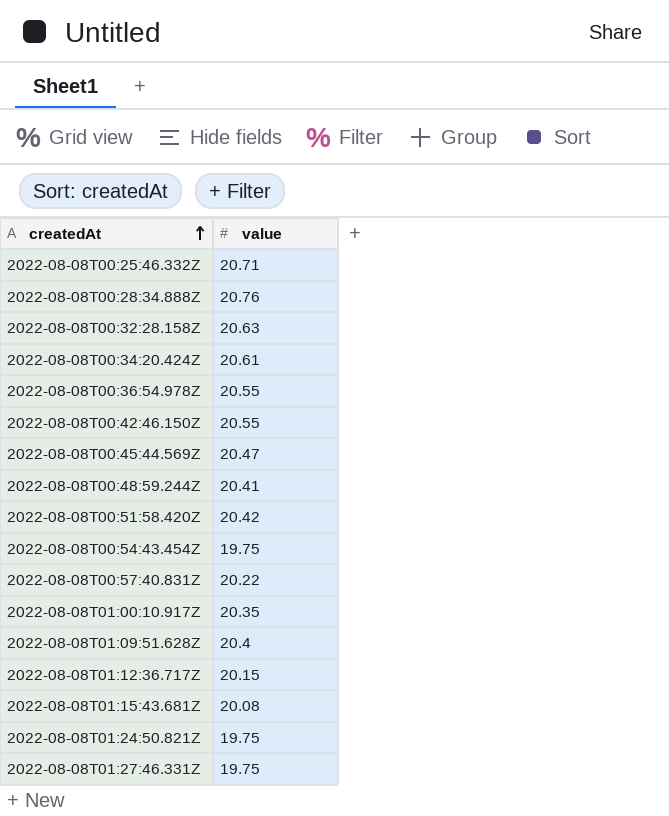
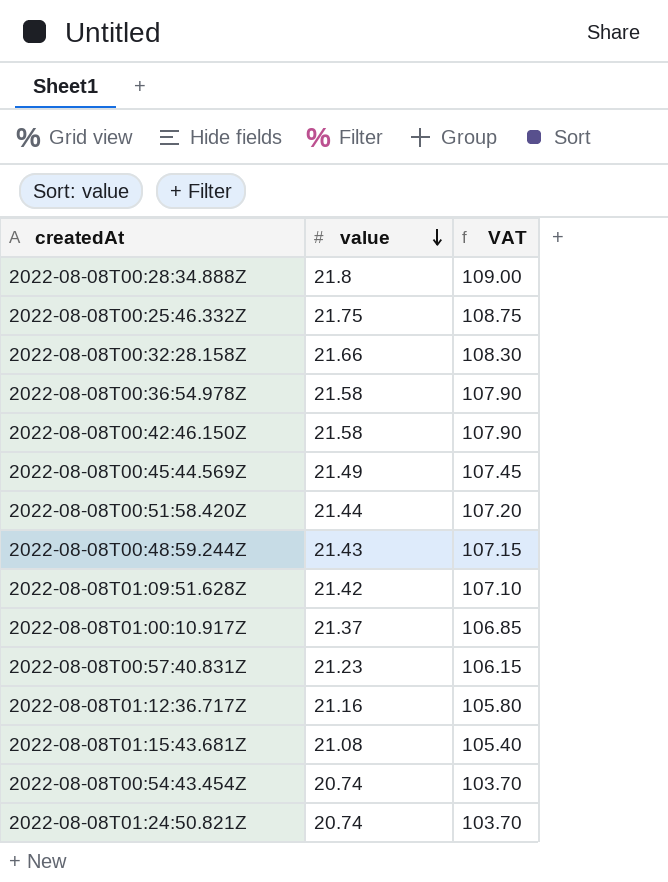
row order: createdAt ascending -> value descending
column VAT | formula: none -> [value] * 5
row 2022-08-08T00:34:20.424Z: 20.61 -> none
row 2022-08-08T01:27:46.331Z: 19.75 -> none
2022-08-08T00:28:34.888Z | value: 20.76 -> 21.8
2022-08-08T00:25:46.332Z | value: 20.71 -> 21.75
2022-08-08T00:32:28.158Z | value: 20.63 -> 21.66
2022-08-08T00:36:54.978Z | value: 20.55 -> 21.58
2022-08-08T00:42:46.150Z | value: 20.55 -> 21.58
2022-08-08T00:45:44.569Z | value: 20.47 -> 21.49
2022-08-08T00:51:58.420Z | value: 20.42 -> 21.44
2022-08-08T00:48:59.244Z | value: 20.41 -> 21.43
2022-08-08T01:09:51.628Z | value: 20.4 -> 21.42
2022-08-08T01:00:10.917Z | value: 20.35 -> 21.37
2022-08-08T00:57:40.831Z | value: 20.22 -> 21.23
2022-08-08T01:12:36.717Z | value: 20.15 -> 21.16
2022-08-08T01:15:43.681Z | value: 20.08 -> 21.08
2022-08-08T00:54:43.454Z | value: 19.75 -> 20.74
2022-08-08T01:24:50.821Z | value: 19.75 -> 20.74

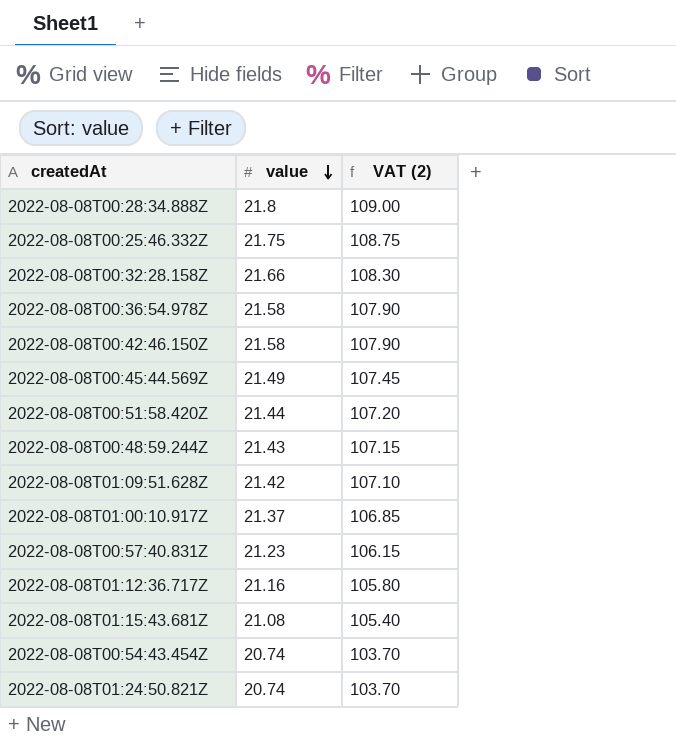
column name: VAT -> VAT (2)

